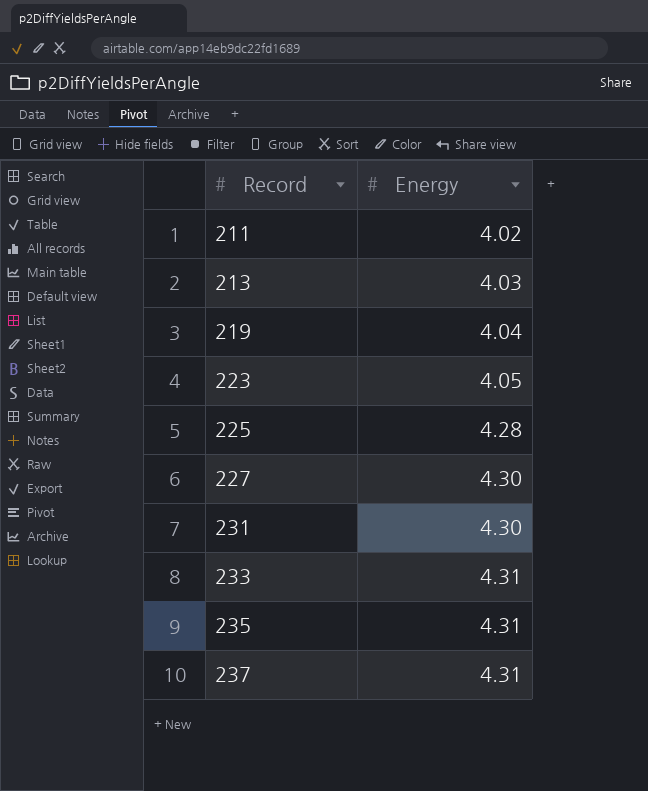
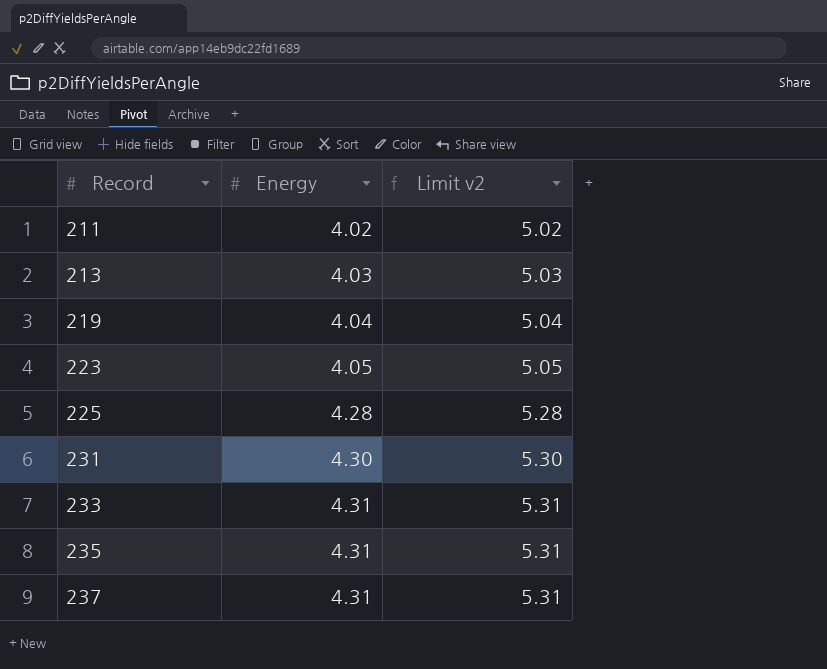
column Limit v2 | formula: none -> [Energy] + 1
row 227: 4.30 -> none

